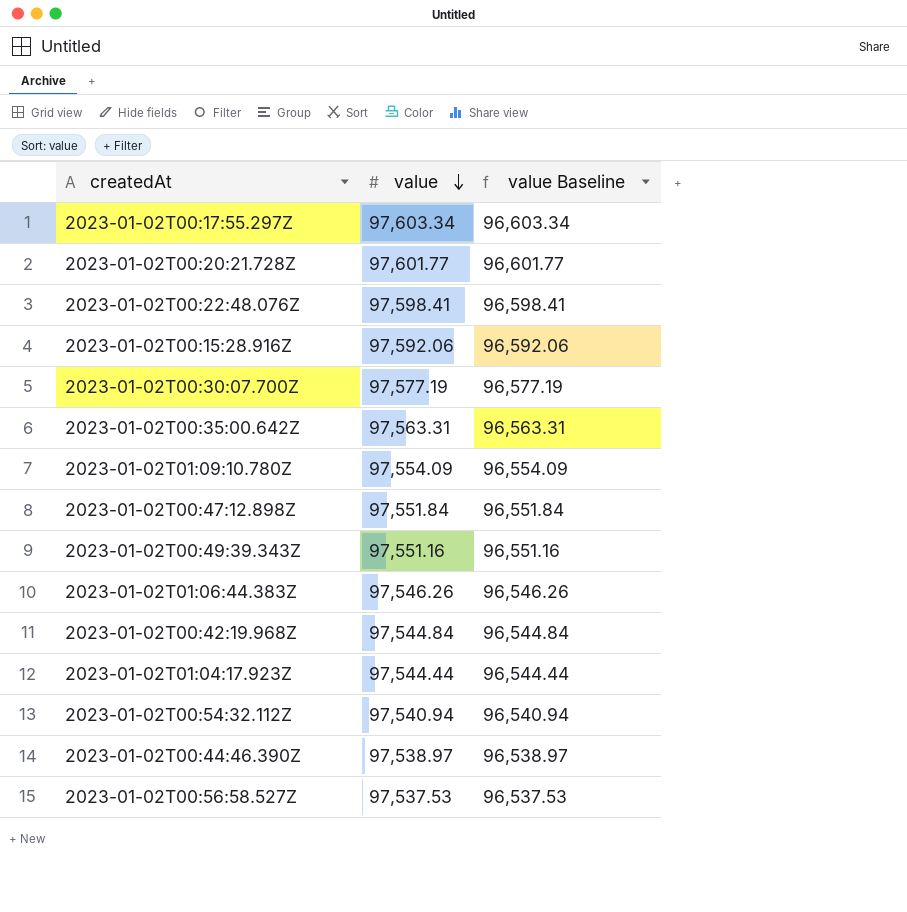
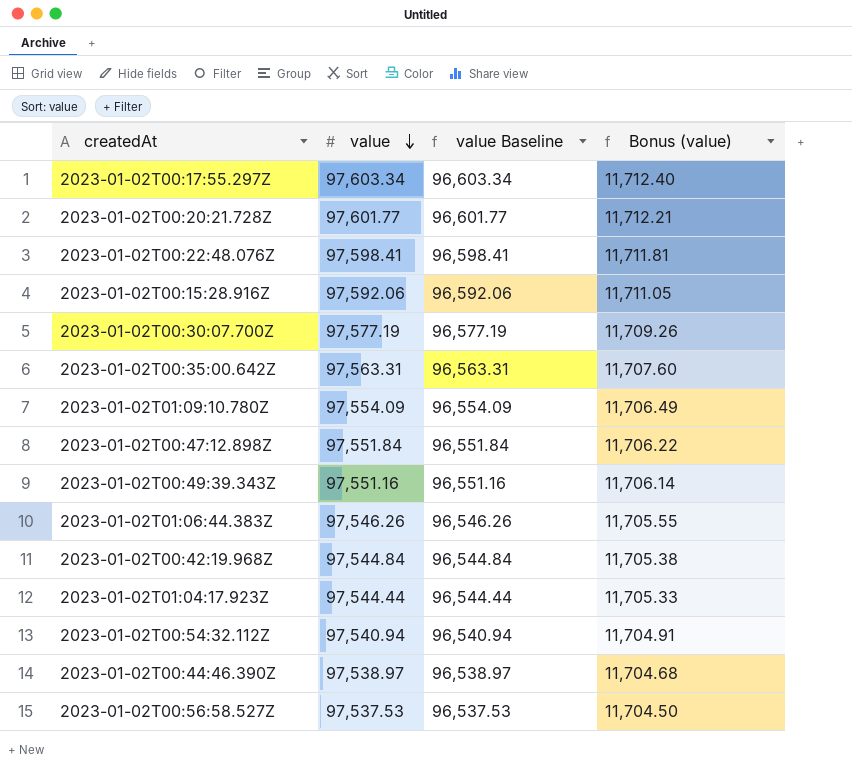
column Bonus (value) | formula: none -> [value] * 0.12

